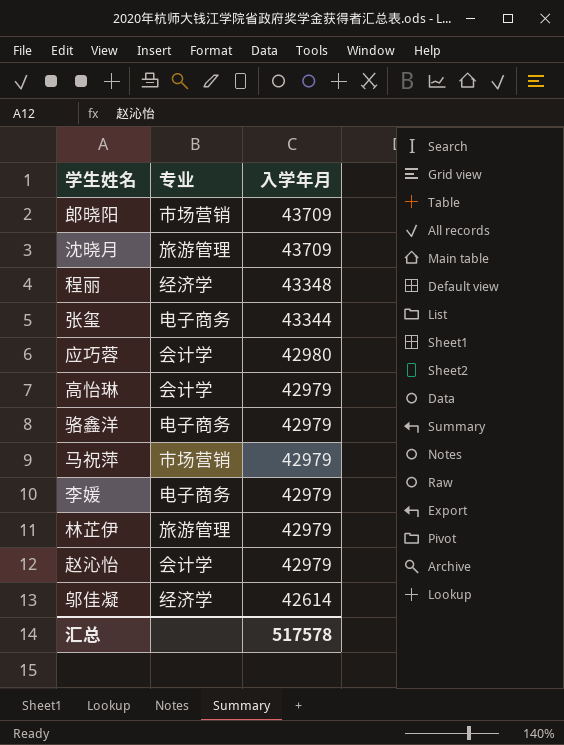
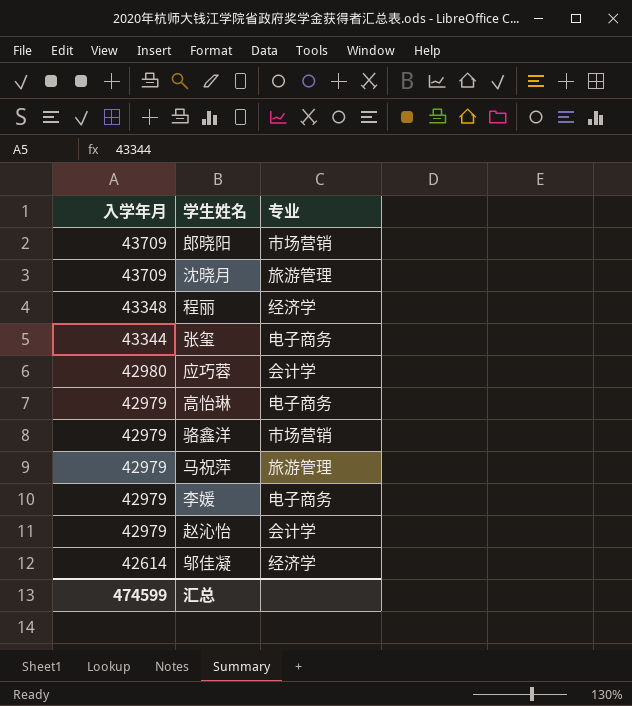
column 入学年月 | position: 3 -> 1
row 林芷伊: 旅游管理 | 42979 -> none
高怡琳 | 专业: 会计学 -> 电子商务
骆鑫洋 | 专业: 电子商务 -> 市场营销
马祝萍 | 专业: 市场营销 -> 旅游管理
汇总 | 入学年月: 517578 -> 474599

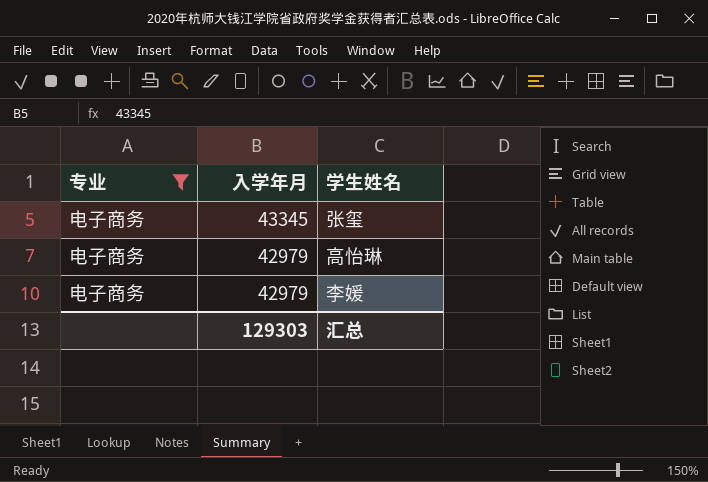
filter: none -> 专业 = 电子商务
column 专业 | position: 3 -> 1
张玺 | 入学年月: 43344 -> 43345
汇总 | 入学年月: 474599 -> 129303

